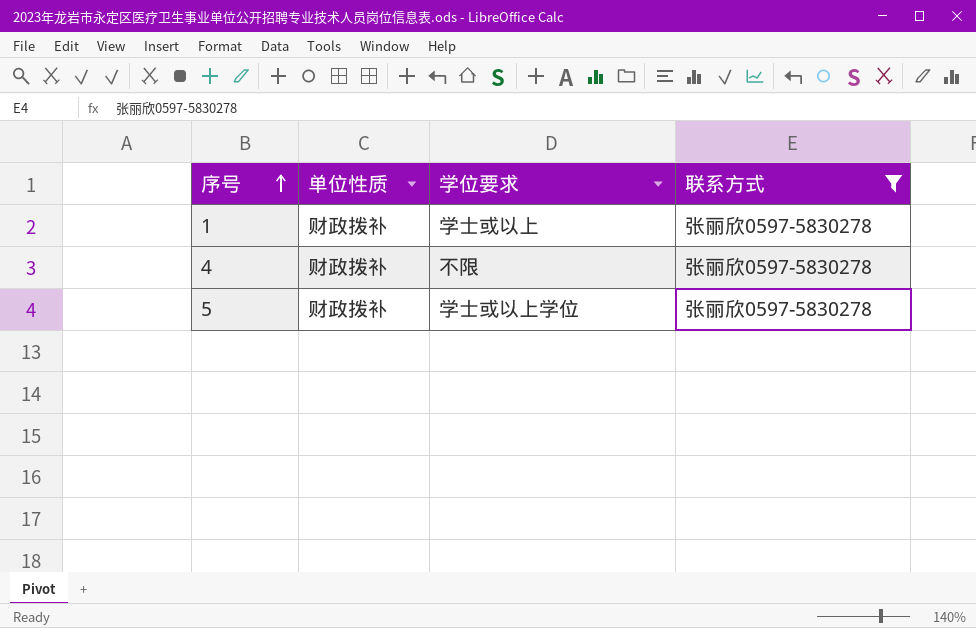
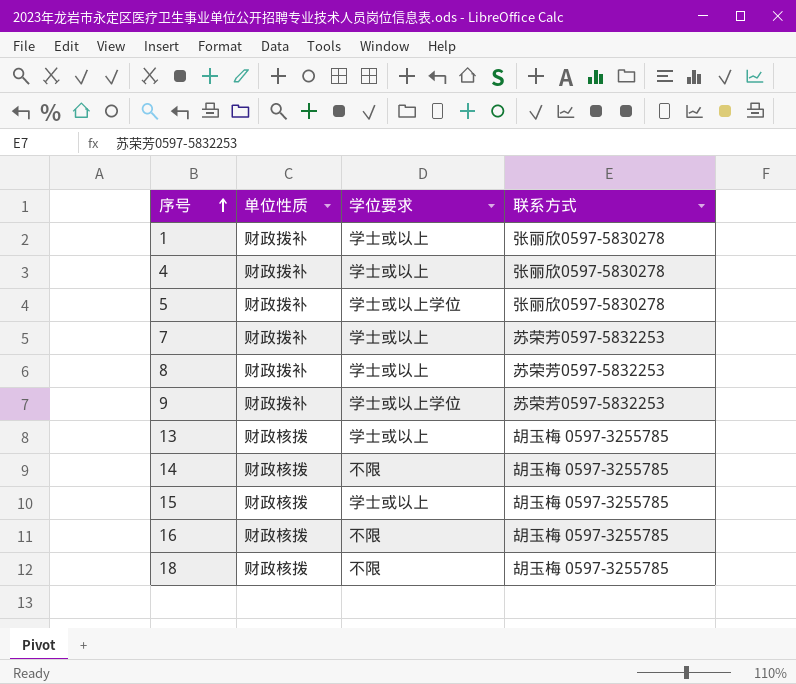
filter: 联系方式 = 张丽欣0597-5830278 -> none
4 | 学位要求: 不限 -> 学士或以上

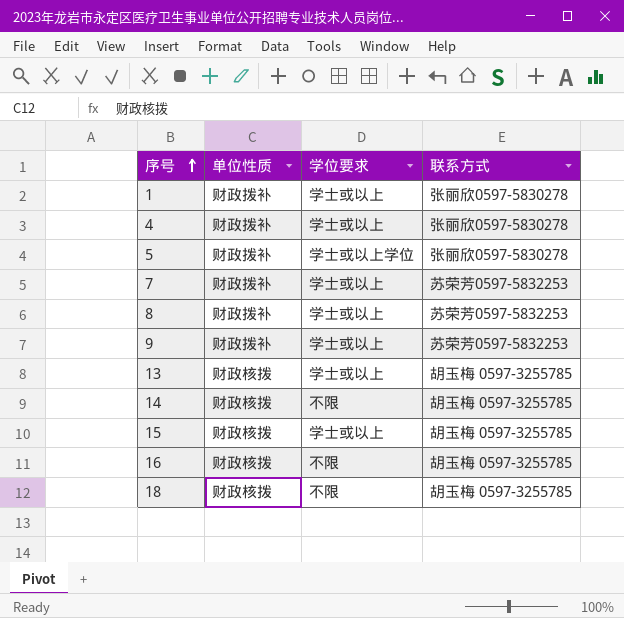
9 | 学位要求: 学士或以上学位 -> 学士或以上

